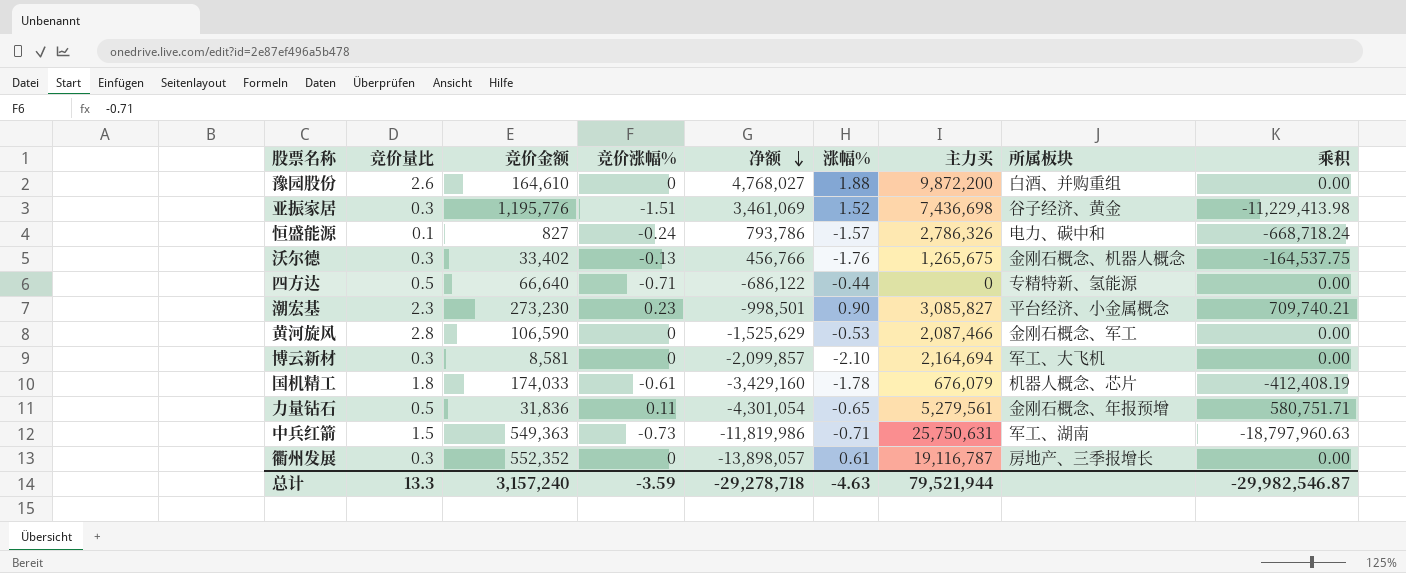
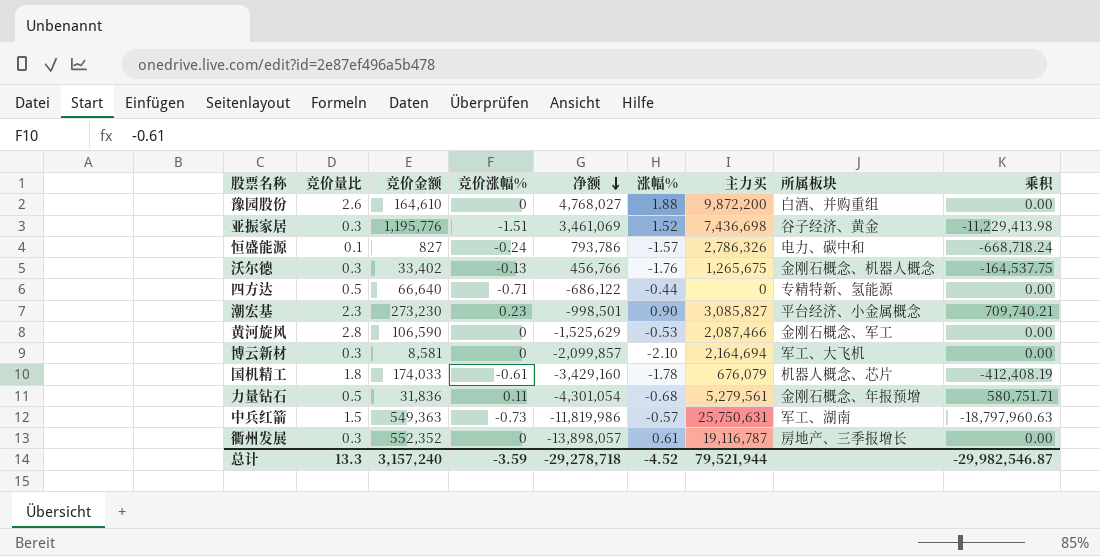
力量钻石 | 涨幅%: -0.65 -> -0.68
中兵红箭 | 涨幅%: -0.71 -> -0.57
总计 | 涨幅%: -4.63 -> -4.52

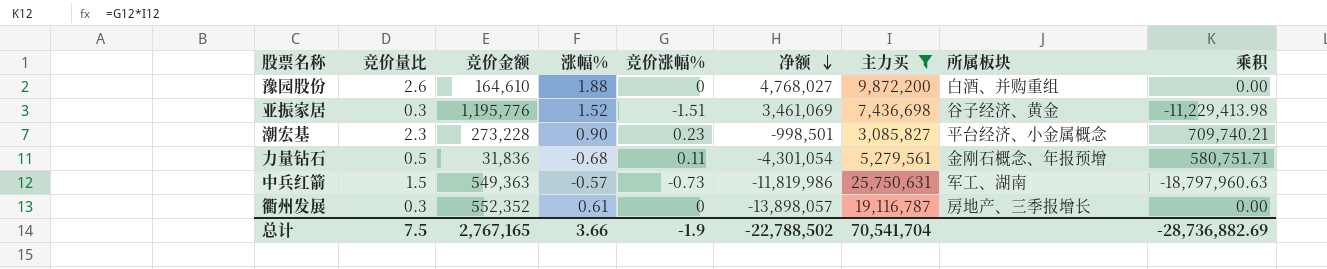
filter: none -> 主力买 >= 3,085,827
column 涨幅% | position: 6 -> 4
潮宏基 | 竞价金额: 273,230 -> 273,228
总计 | 竞价量比: 13.3 -> 7.5
总计 | 竞价金额: 3,157,240 -> 2,767,165
总计 | 涨幅%: -4.52 -> 3.66
总计 | 竞价涨幅%: -3.59 -> -1.9
总计 | 净额: -29,278,718 -> -22,788,502
总计 | 主力买: 79,521,944 -> 70,541,704
总计 | 乘积: -29,982,546.87 -> -28,736,882.69

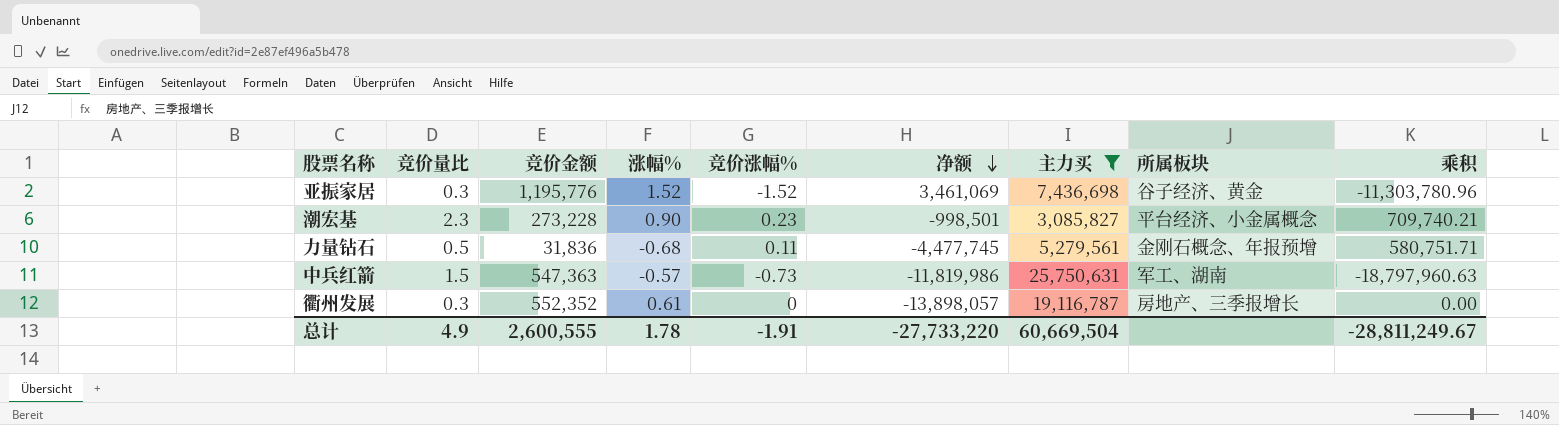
row 豫园股份: 2.6 | 164,610 | 1.88 | 0 | 4,768,027 | 9,872,200 | 白酒、并购重组 | 0.00 -> none
亚振家居 | 竞价涨幅%: -1.51 -> -1.52
亚振家居 | 乘积: -11,229,413.98 -> -11,303,780.96
力量钻石 | 净额: -4,301,054 -> -4,477,745
中兵红箭 | 竞价金额: 549,363 -> 547,363
总计 | 竞价量比: 7.5 -> 4.9
总计 | 竞价金额: 2,767,165 -> 2,600,555
总计 | 涨幅%: 3.66 -> 1.78
总计 | 竞价涨幅%: -1.9 -> -1.91
总计 | 净额: -22,788,502 -> -27,733,220
总计 | 主力买: 70,541,704 -> 60,669,504
总计 | 乘积: -28,736,882.69 -> -28,811,249.67

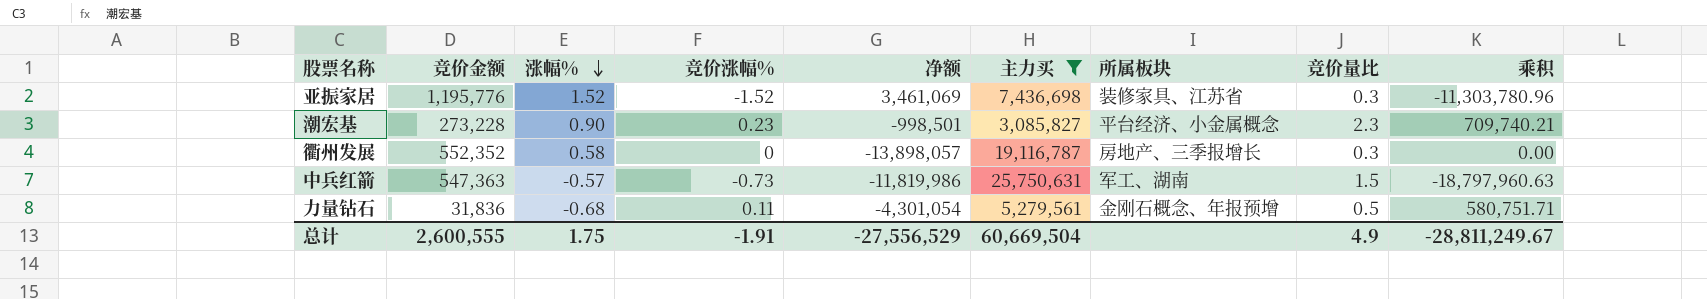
row order: 净额 descending -> 涨幅% descending
column 竞价量比 | position: 2 -> 8
亚振家居 | 所属板块: 谷子经济、黄金 -> 装修家具、江苏省
衢州发展 | 涨幅%: 0.61 -> 0.58
力量钻石 | 净额: -4,477,745 -> -4,301,054
总计 | 涨幅%: 1.78 -> 1.75
总计 | 净额: -27,733,220 -> -27,556,529

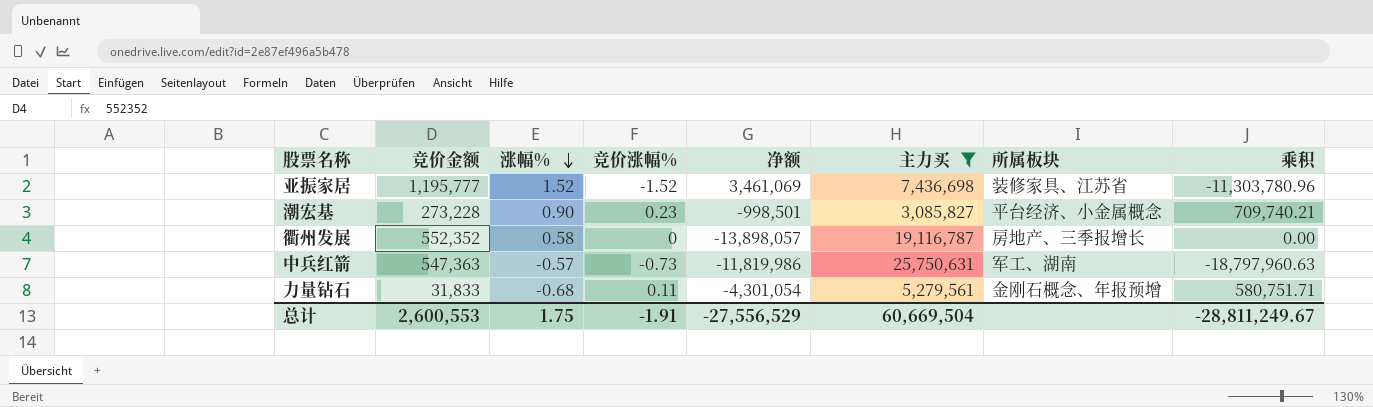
column 竞价量比 | position: 8 -> none
亚振家居 | 竞价金额: 1,195,776 -> 1,195,777
力量钻石 | 竞价金额: 31,836 -> 31,833
总计 | 竞价金额: 2,600,555 -> 2,600,553

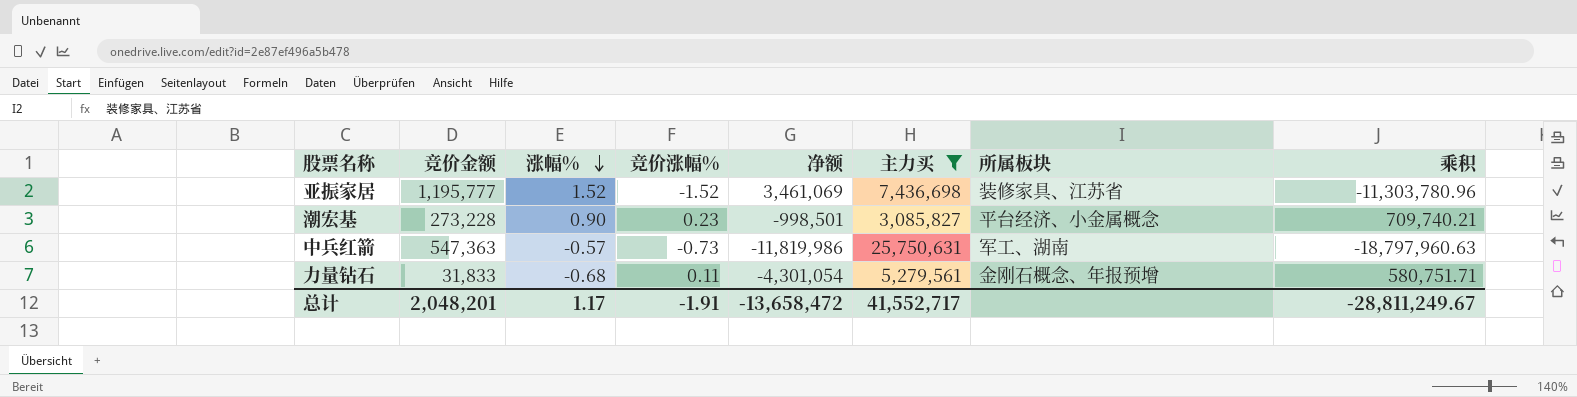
row 衢州发展: 552,352 | 0.58 | 0 | -13,898,057 | 19,116,787 | 房地产、三季报增长 | 0.00 -> none
总计 | 竞价金额: 2,600,553 -> 2,048,201
总计 | 涨幅%: 1.75 -> 1.17
总计 | 净额: -27,556,529 -> -13,658,472
总计 | 主力买: 60,669,504 -> 41,552,717

